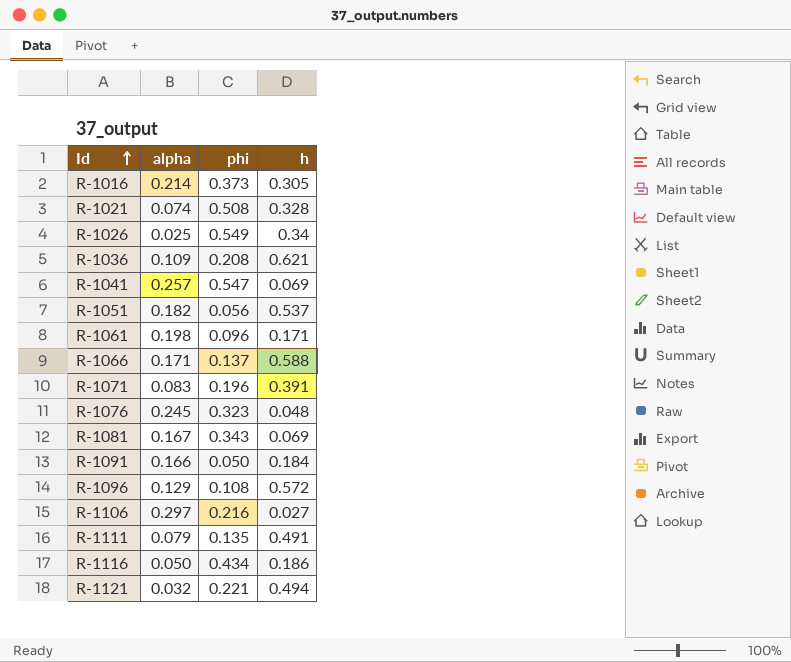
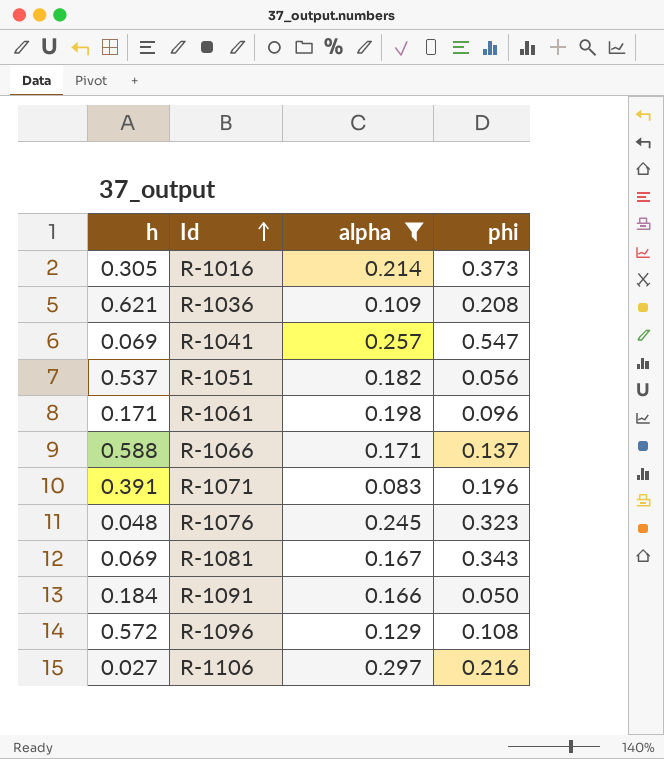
filter: none -> alpha >= 0.083
column h | position: 4 -> 1

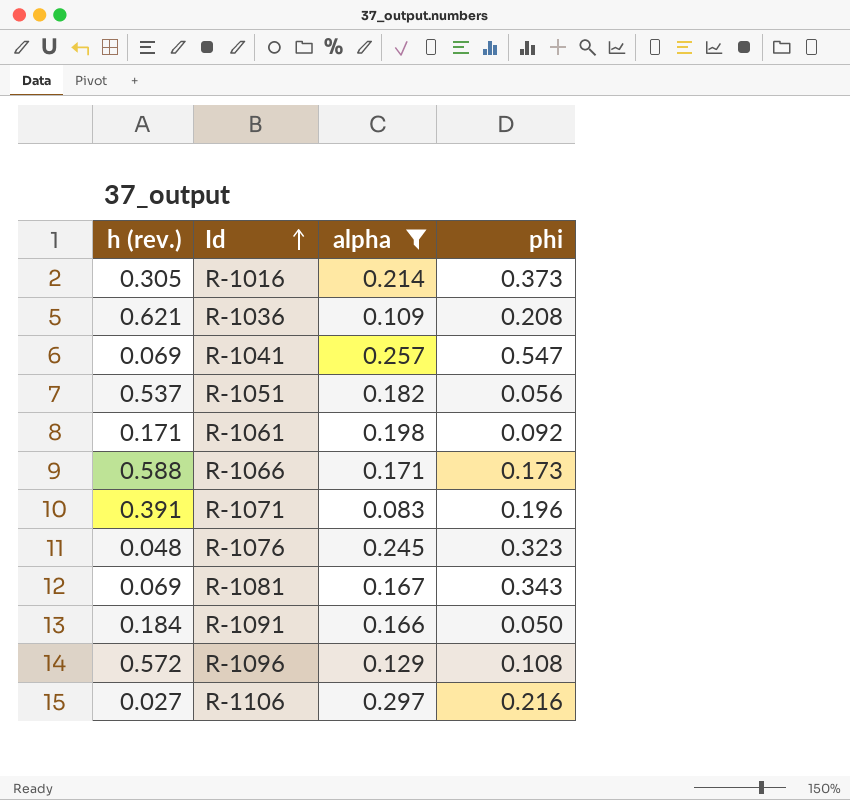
column name: h -> h (rev.)
R-1061 | phi: 0.096 -> 0.092
R-1066 | phi: 0.137 -> 0.173

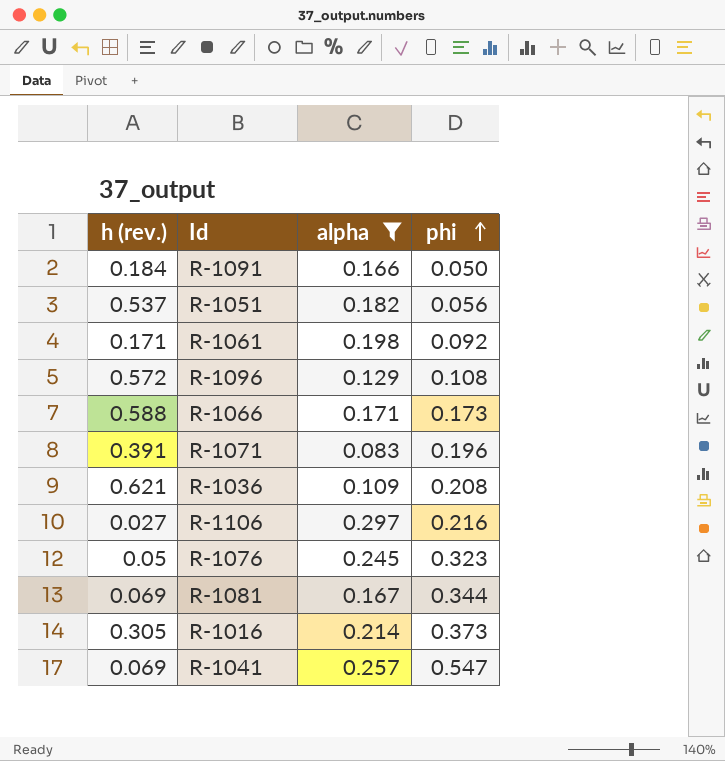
row order: Id ascending -> phi ascending
R-1076 | h (rev.): 0.048 -> 0.05
R-1081 | phi: 0.343 -> 0.344

